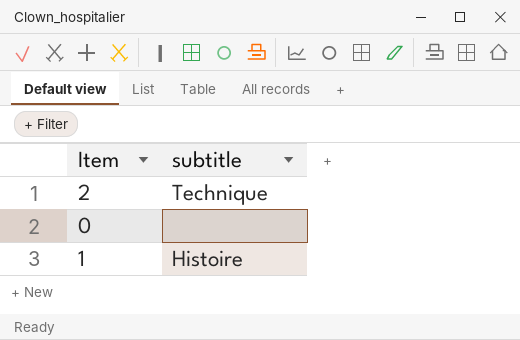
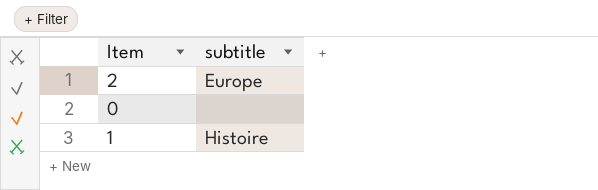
2 | subtitle: Technique -> Europe

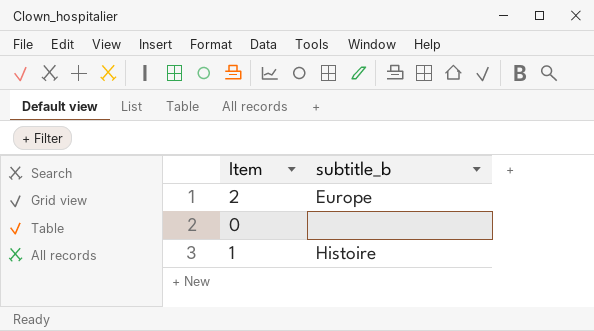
column name: subtitle -> subtitle_b

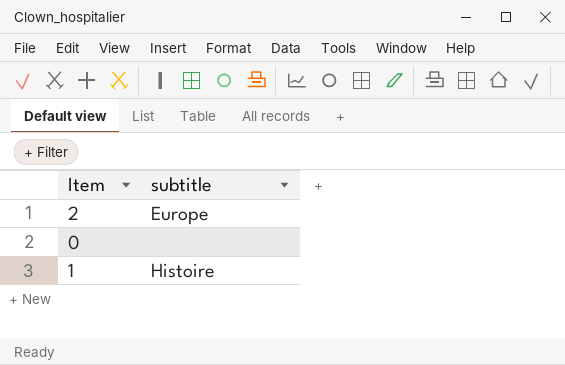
column name: subtitle_b -> subtitle

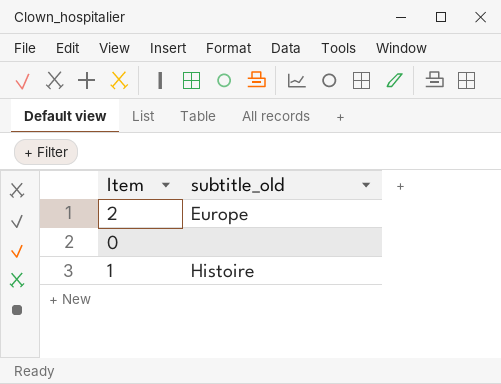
column name: subtitle -> subtitle_old

